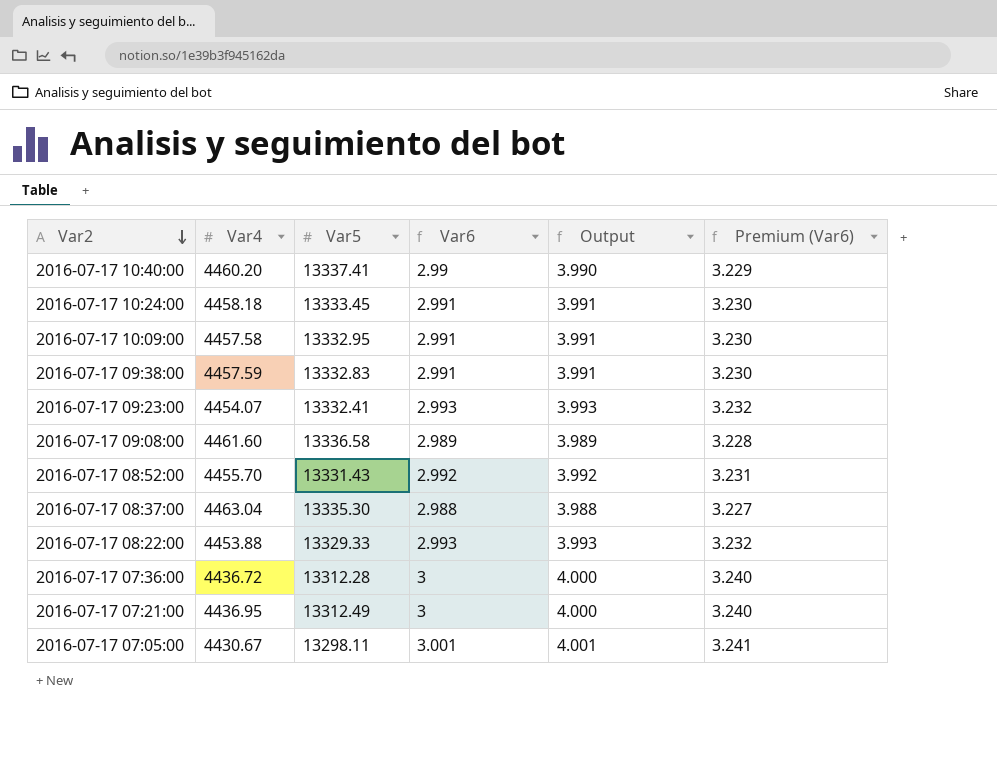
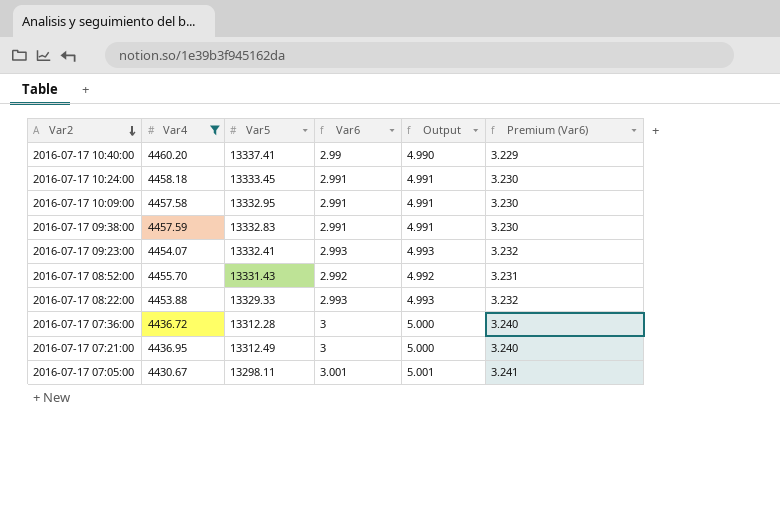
filter: none -> Var4 <= 4460.20
column Output | formula: [Var6] + 1 -> [Var6] + 2

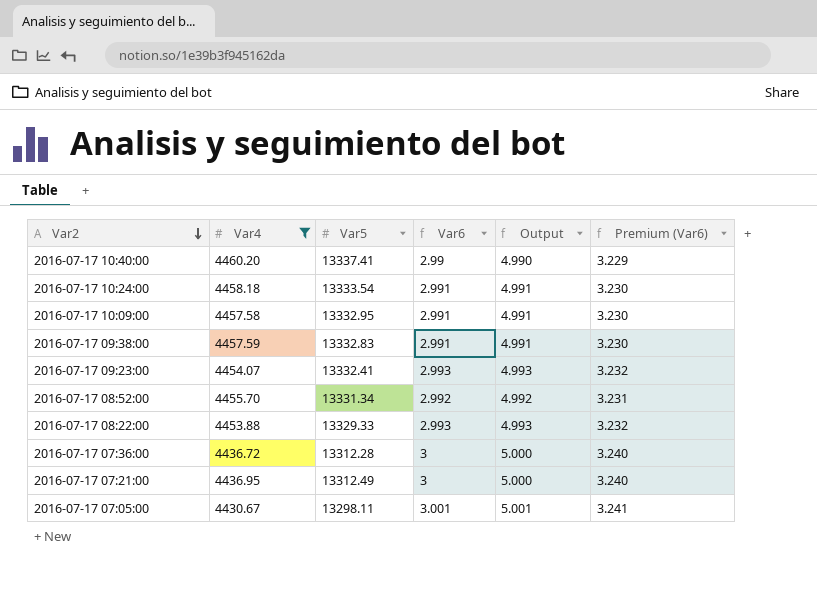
2016-07-17 10:24:00 | Var5: 13333.45 -> 13333.54
2016-07-17 08:52:00 | Var5: 13331.43 -> 13331.34

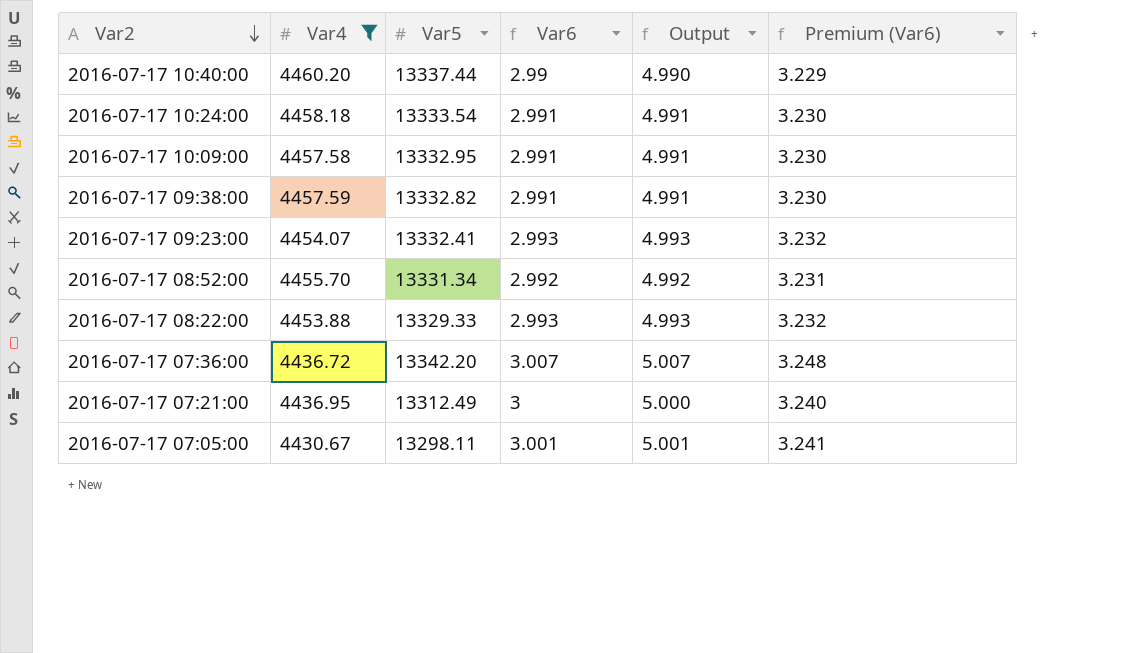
2016-07-17 10:40:00 | Var5: 13337.41 -> 13337.44
2016-07-17 09:38:00 | Var5: 13332.83 -> 13332.82
2016-07-17 07:36:00 | Var5: 13312.28 -> 13342.20
2016-07-17 07:36:00 | Var6: 3 -> 3.007
2016-07-17 07:36:00 | Output: 5.000 -> 5.007
2016-07-17 07:36:00 | Premium (Var6): 3.240 -> 3.248

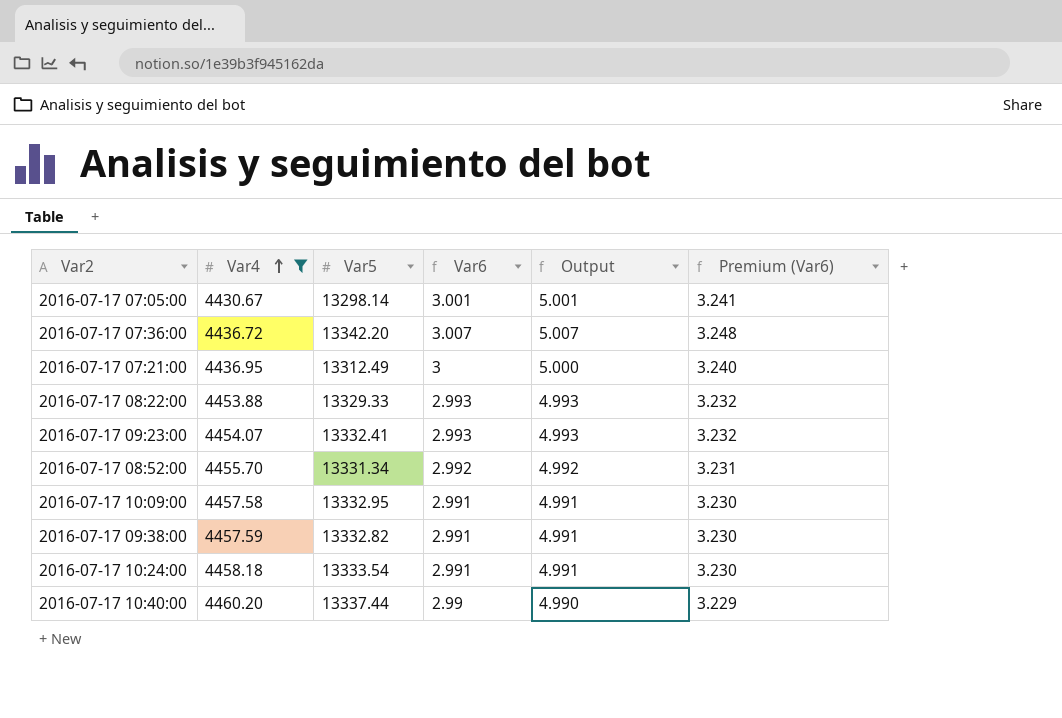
row order: Var2 descending -> Var4 ascending
2016-07-17 07:05:00 | Var5: 13298.11 -> 13298.14

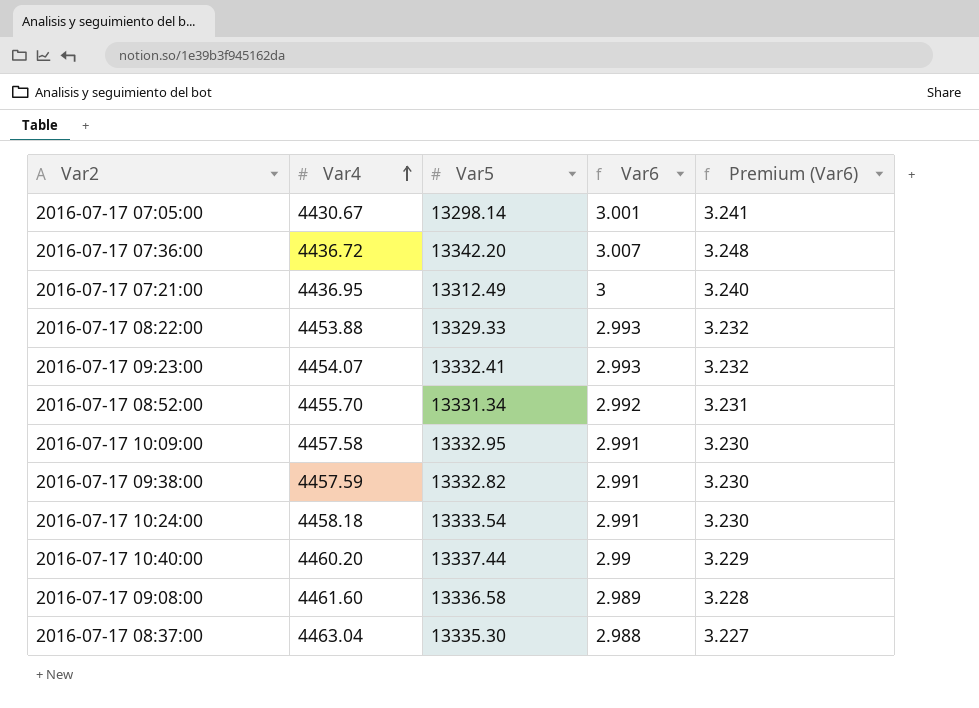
filter: Var4 <= 4460.20 -> none
column Output | formula: [Var6] + 2 -> none

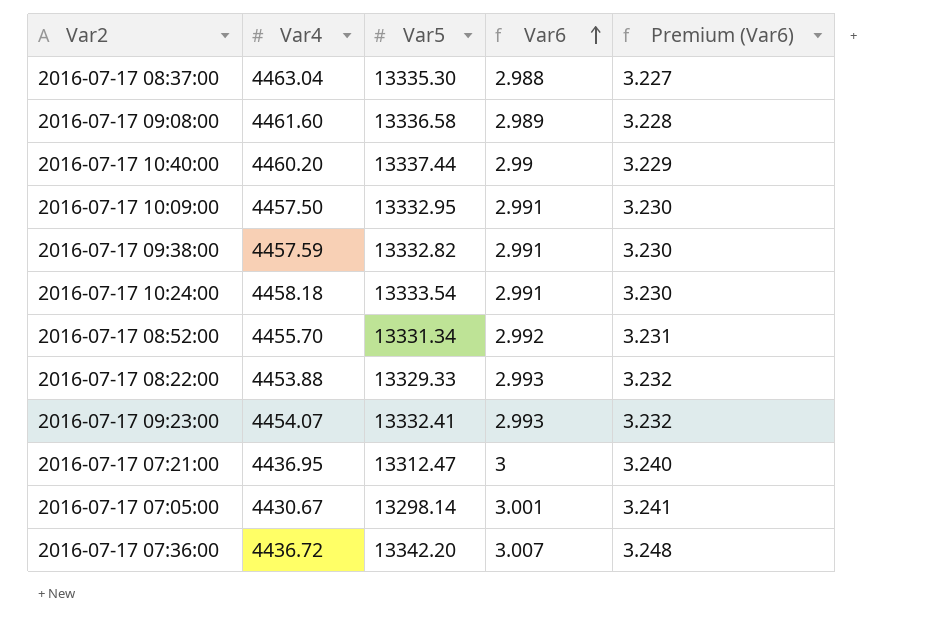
row order: Var4 ascending -> Var6 ascending
2016-07-17 10:09:00 | Var4: 4457.58 -> 4457.50
2016-07-17 07:21:00 | Var5: 13312.49 -> 13312.47

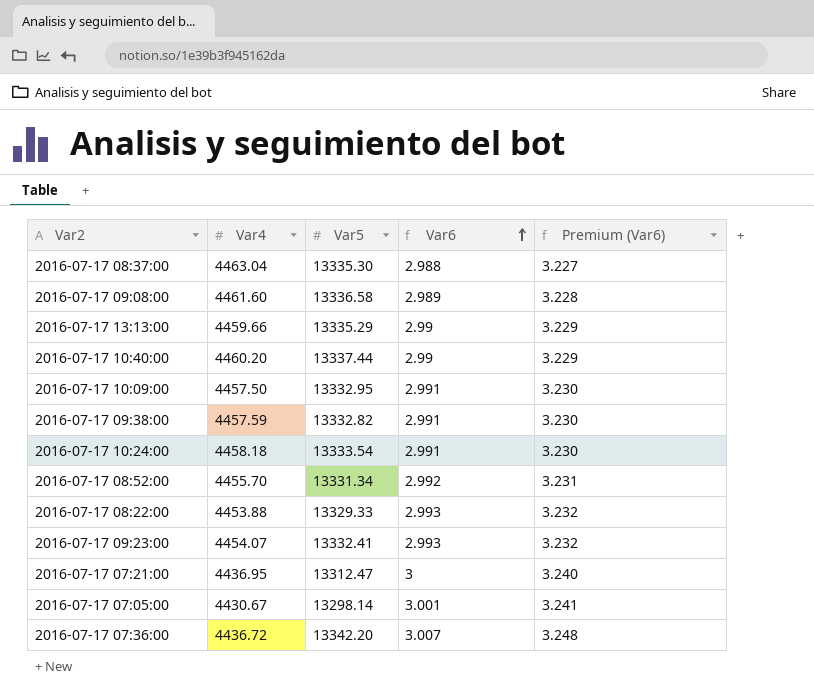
row 2016-07-17 13:13:00: none -> 4459.66 | 13335.29 | 2.99 | 3.229

